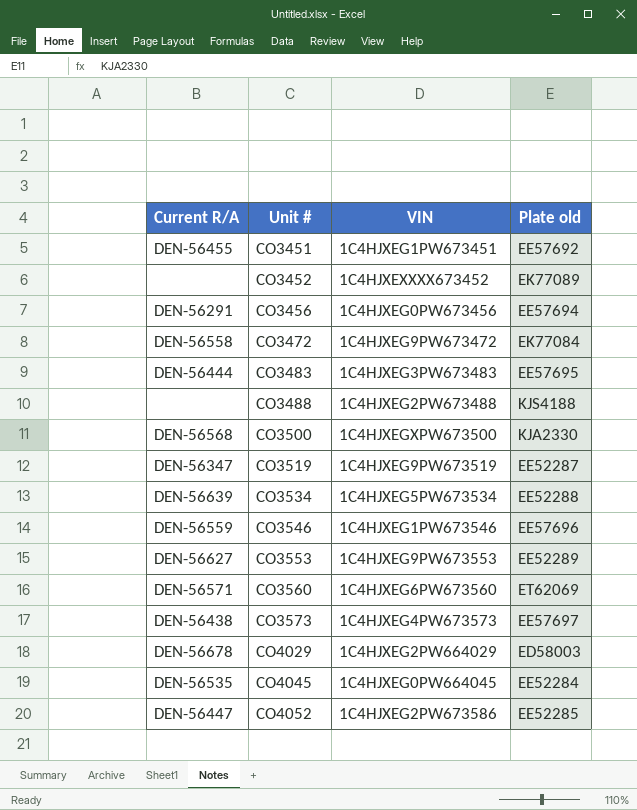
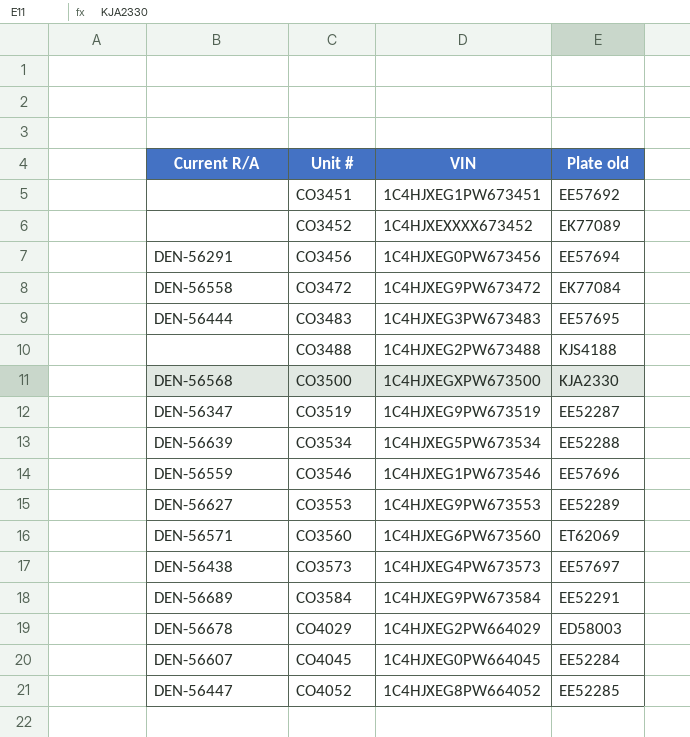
CO3451 | Current R/A: DEN-56455 -> none
row CO3584: none -> DEN-56689 | 1C4HJXEG9PW673584 | EE52291
CO4045 | Current R/A: DEN-56535 -> DEN-56607
CO4052 | VIN: 1C4HJXEG2PW673586 -> 1C4HJXEG8PW664052

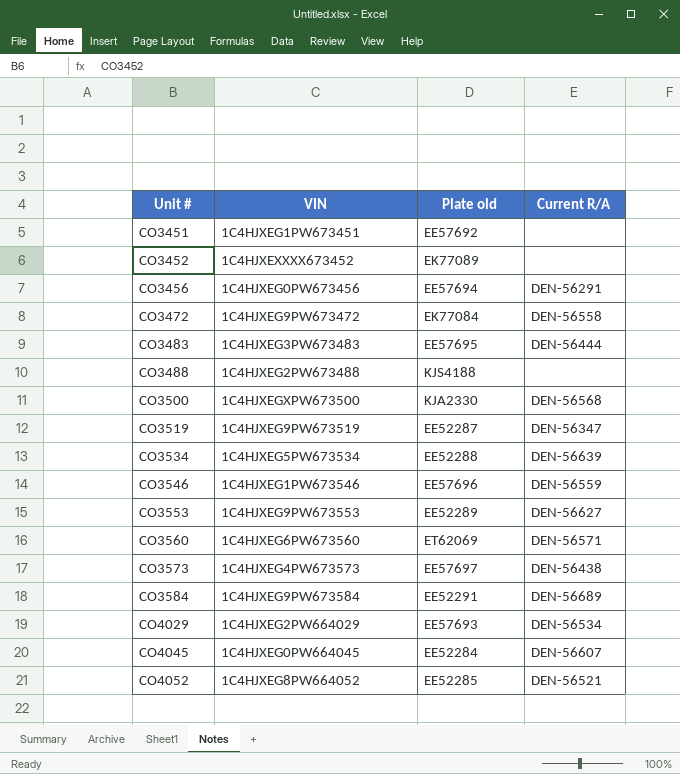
column Current R/A | position: 1 -> 4
CO4029 | Plate old: ED58003 -> EE57693
CO4029 | Current R/A: DEN-56678 -> DEN-56534
CO4052 | Current R/A: DEN-56447 -> DEN-56521

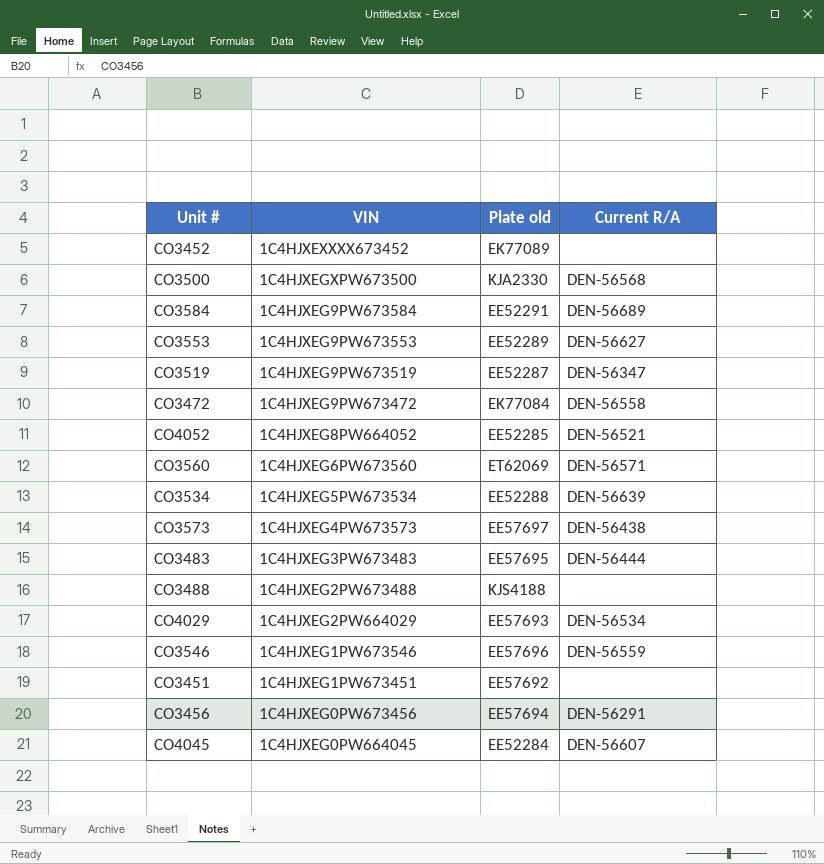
row order: Unit # ascending -> VIN descending

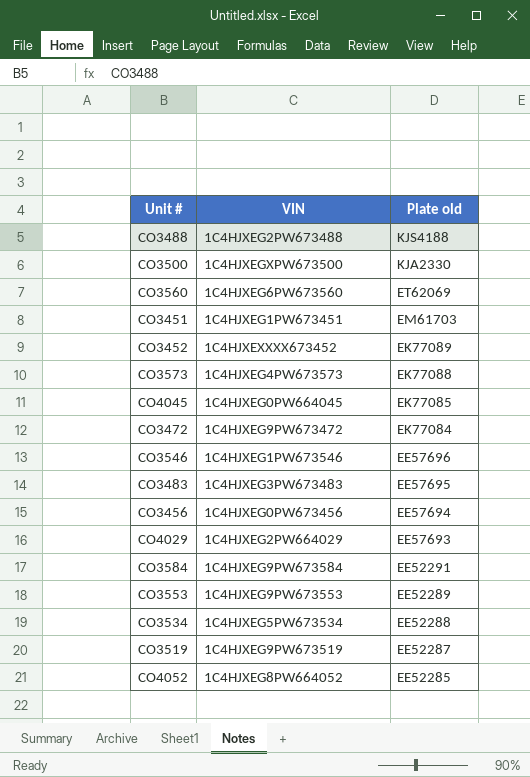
row order: VIN descending -> Plate old descending
column Current R/A | position: 4 -> none
CO3451 | Plate old: EE57692 -> EM61703
CO3573 | Plate old: EE57697 -> EK77088
CO4045 | Plate old: EE52284 -> EK77085

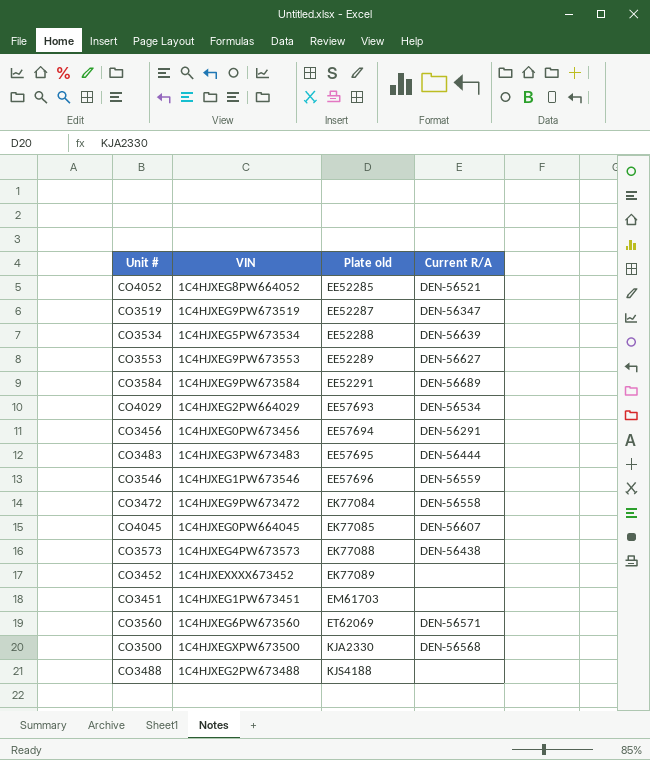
row order: Plate old descending -> Plate old ascending
column Current R/A | position: none -> 4

